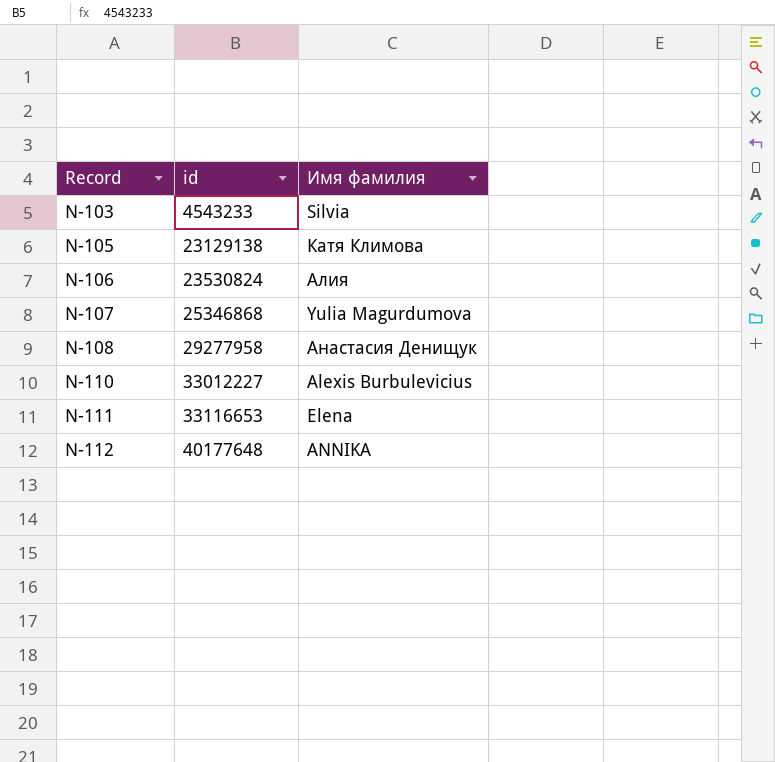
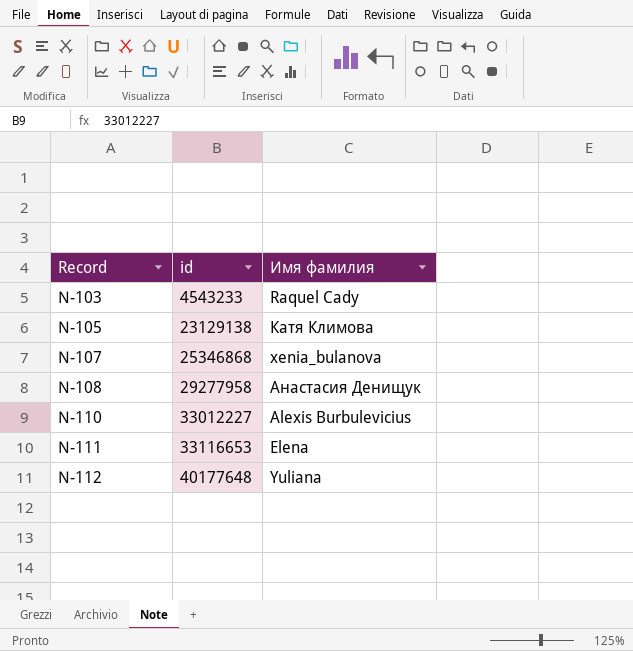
row N-106: 23530824 | Алия -> none
N-103 | Имя фамилия: Silvia -> Raquel Cady
N-107 | Имя фамилия: Yulia Magurdumova -> xenia_bulanova
N-112 | Имя фамилия: ANNIKA -> Yuliana

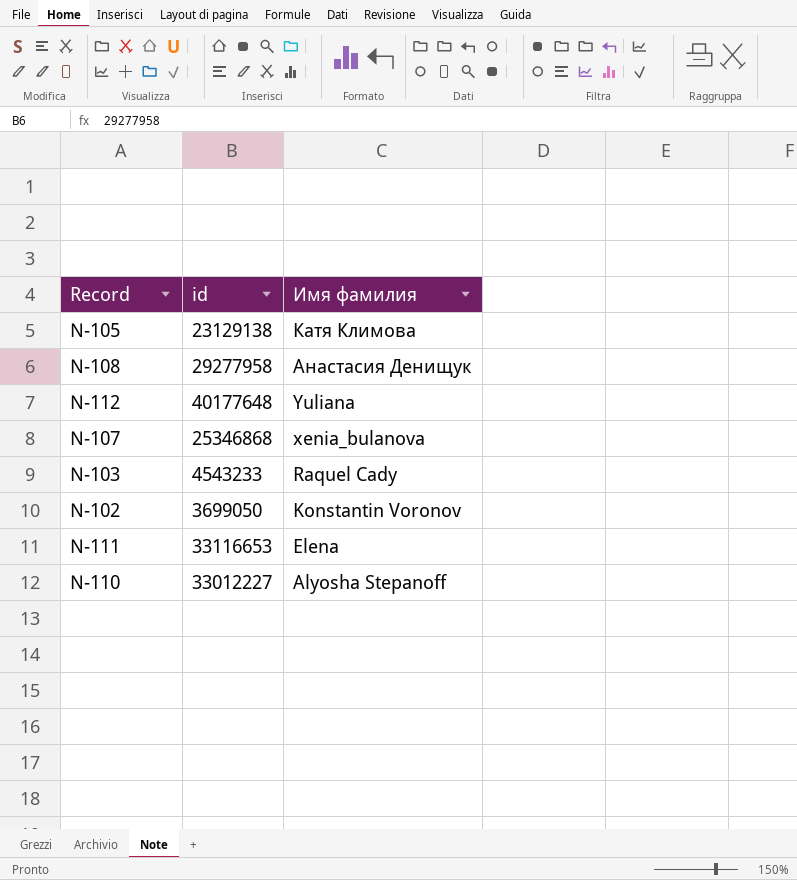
row order: Record ascending -> Имя фамилия descending
row N-102: none -> 3699050 | Konstantin Voronov
N-110 | Имя фамилия: Alexis Burbulevicius -> Alyosha Stepanoff

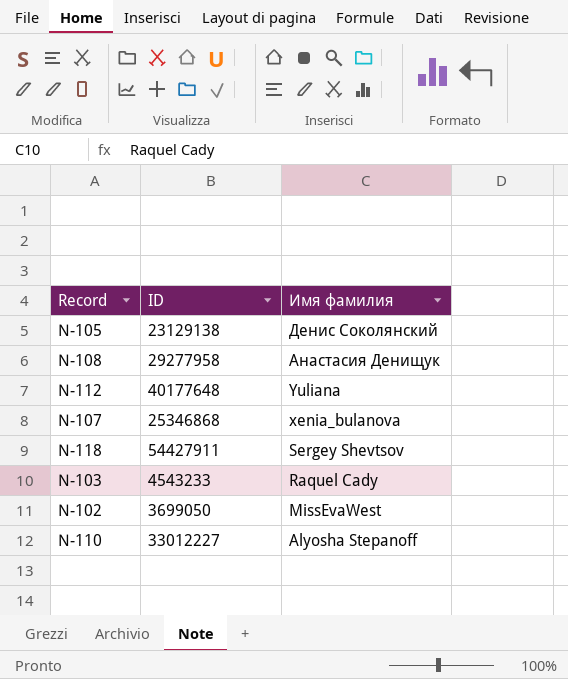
column name: id -> ID
row N-111: 33116653 | Elena -> none
N-105 | Имя фамилия: Катя Климова -> Денис Соколянский
row N-118: none -> 54427911 | Sergey Shevtsov
N-102 | Имя фамилия: Konstantin Voronov -> MissEvaWest

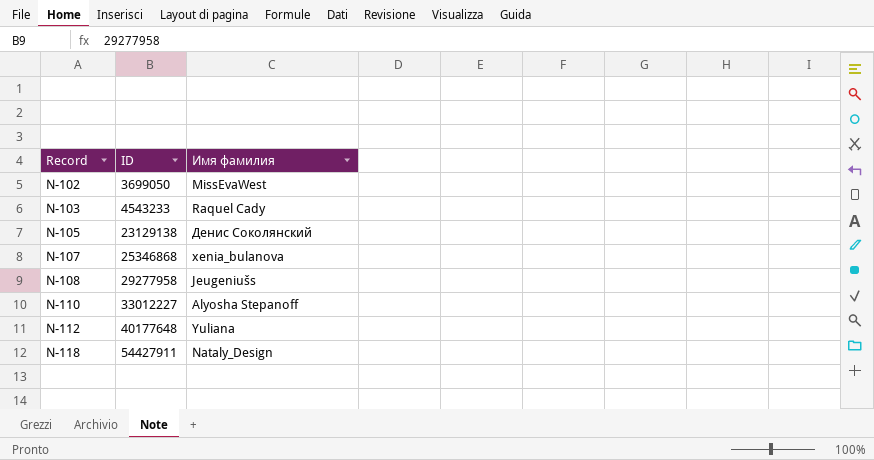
row order: Имя фамилия descending -> Record ascending
N-108 | Имя фамилия: Анастасия Денищук -> Jeugeniušs
N-118 | Имя фамилия: Sergey Shevtsov -> Nataly_Design

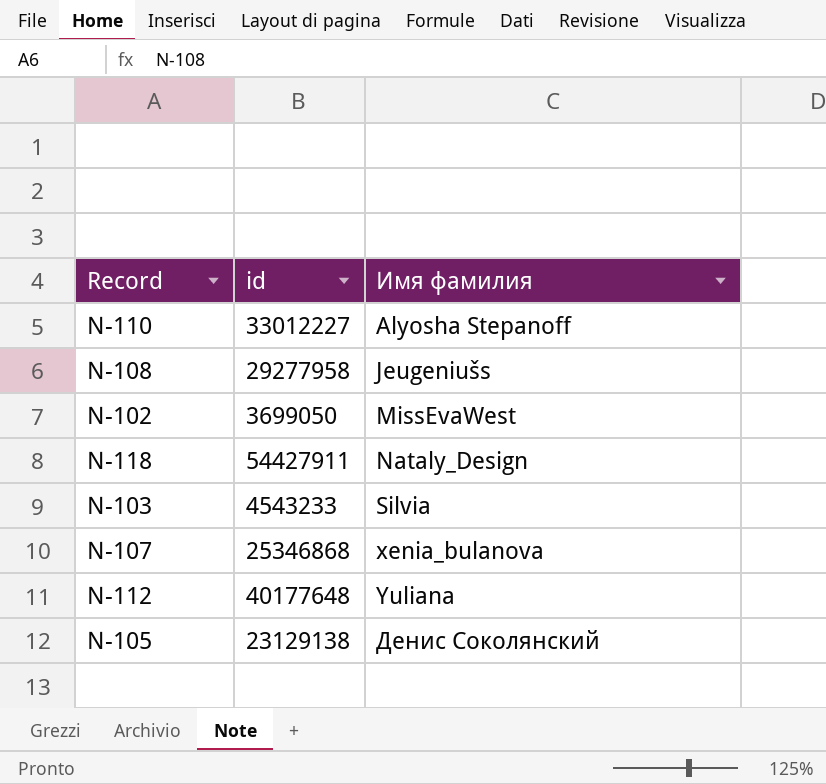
row order: Record ascending -> Имя фамилия ascending
column name: ID -> id
N-103 | Имя фамилия: Raquel Cady -> Silvia

